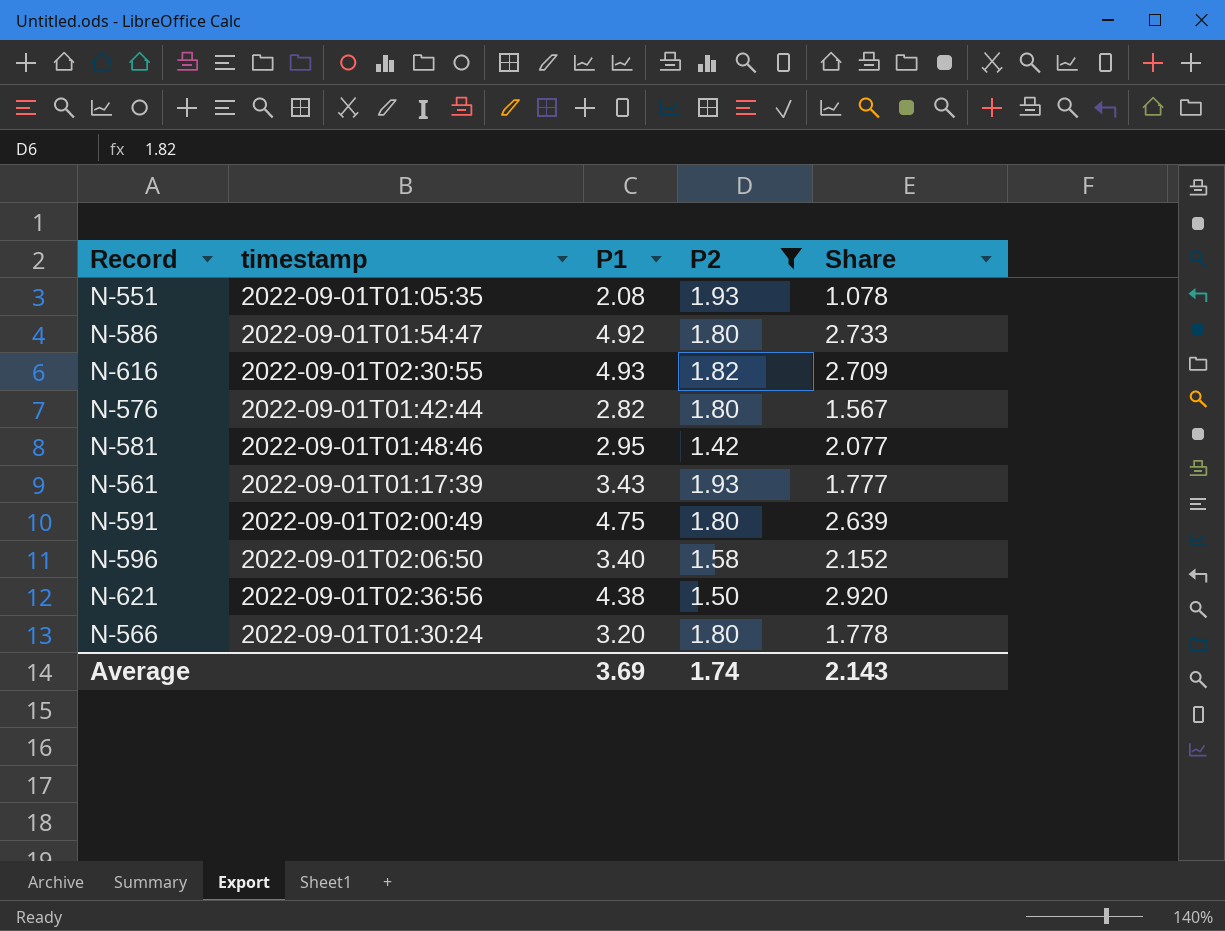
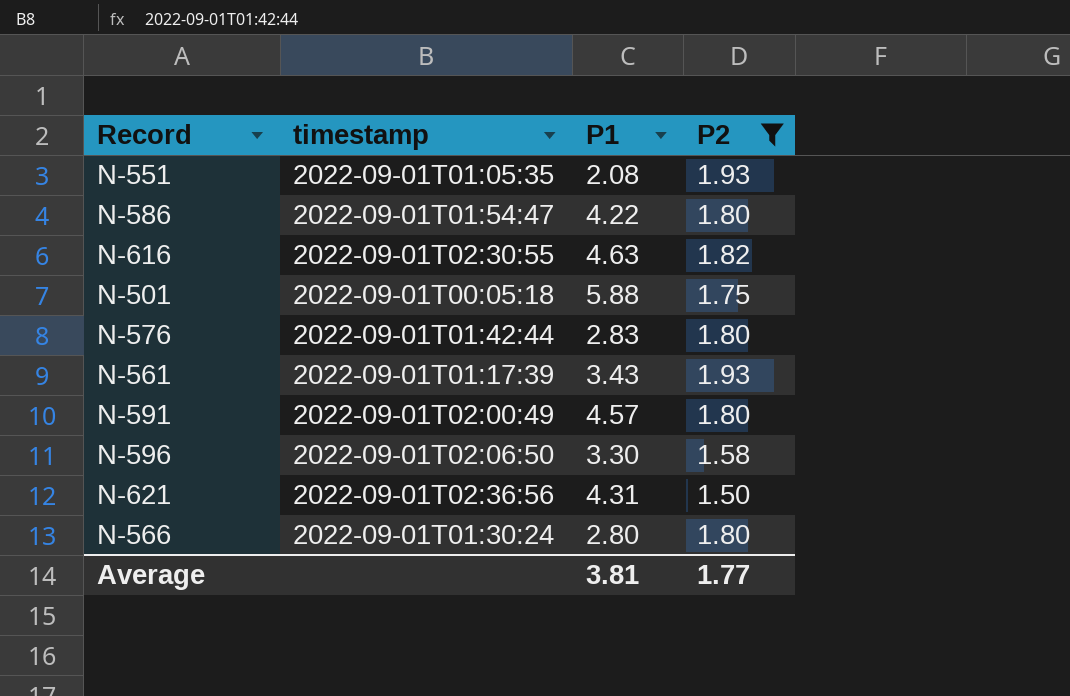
column Share | formula: [P1] / [P2] -> none
row N-581: 2022-09-01T01:48:46 | 2.95 | 1.42 | 2.077 -> none
N-586 | P1: 4.92 -> 4.22
N-616 | P1: 4.93 -> 4.63
row N-501: none -> 2022-09-01T00:05:18 | 5.88 | 1.75
N-576 | P1: 2.82 -> 2.83
N-591 | P1: 4.75 -> 4.57
N-596 | P1: 3.40 -> 3.30
N-621 | P1: 4.38 -> 4.31
N-566 | P1: 3.20 -> 2.80
Average | P1: 3.69 -> 3.81
Average | P2: 1.74 -> 1.77

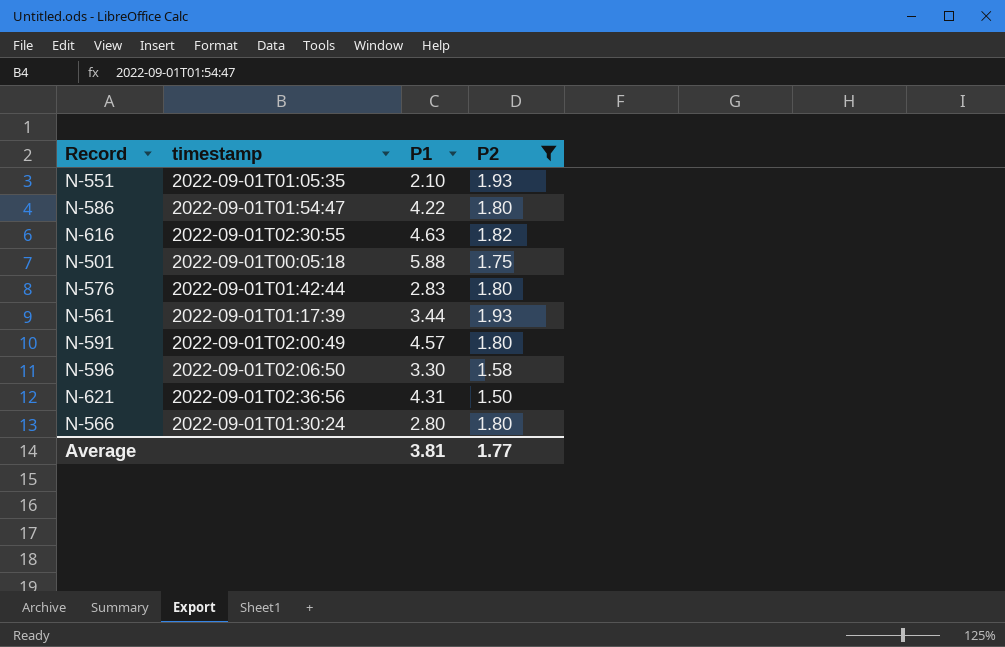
N-551 | P1: 2.08 -> 2.10
N-561 | P1: 3.43 -> 3.44

